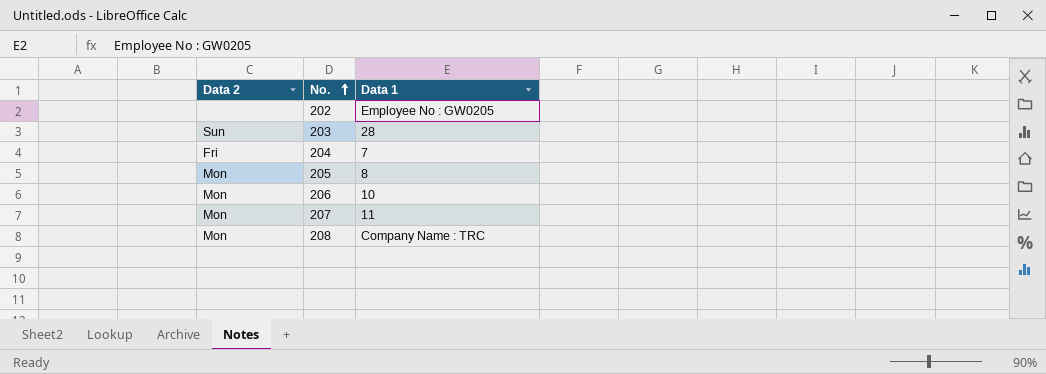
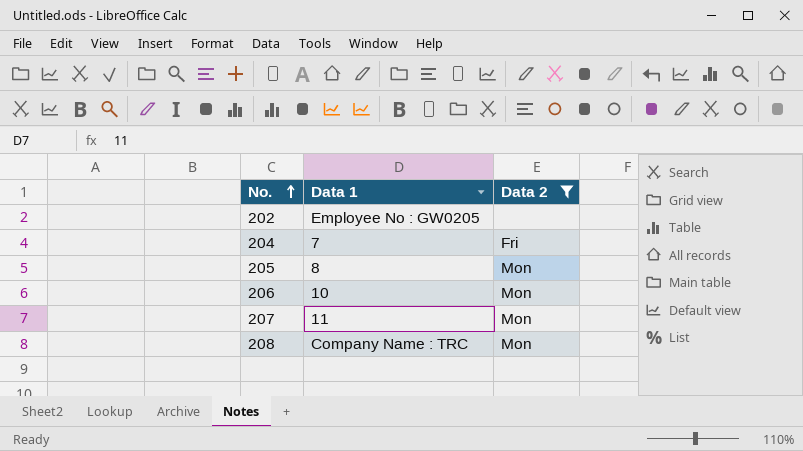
filter: none -> Data 2 != Sun
column Data 2 | position: 1 -> 3

